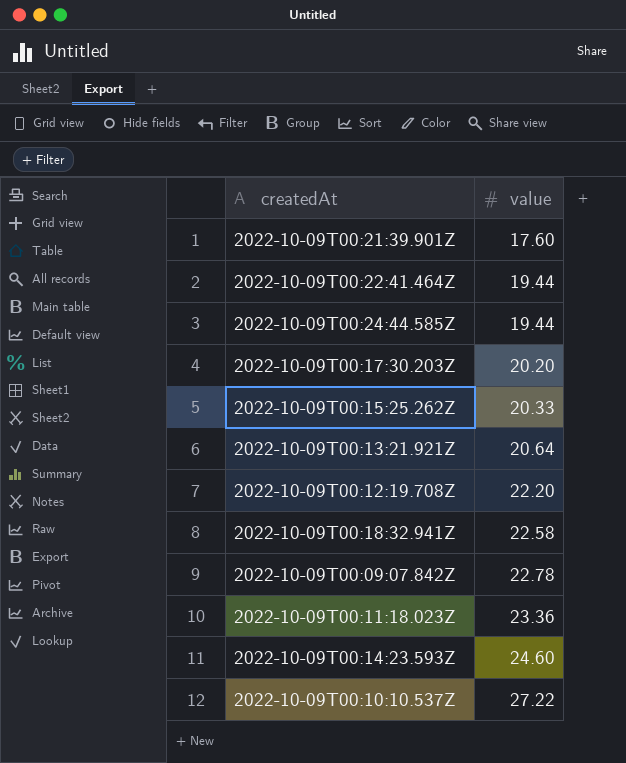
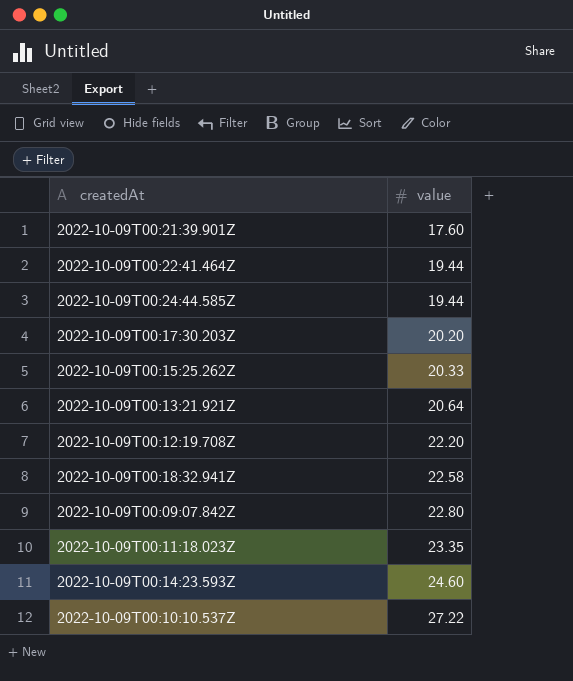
2022-10-09T00:09:07.842Z | value: 22.78 -> 22.80
2022-10-09T00:11:18.023Z | value: 23.36 -> 23.35

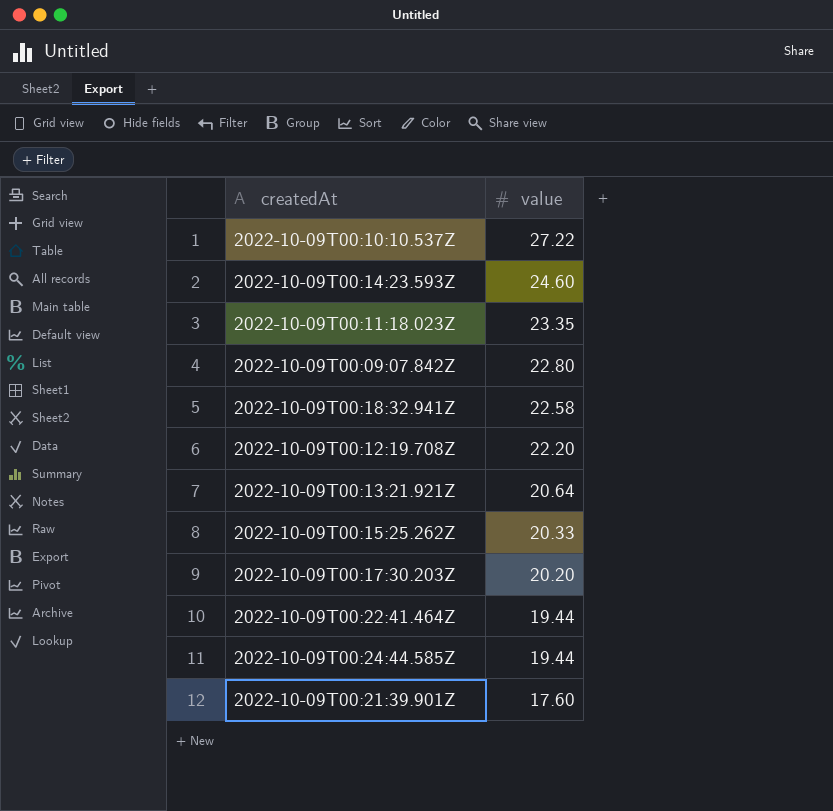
row order: value ascending -> value descending

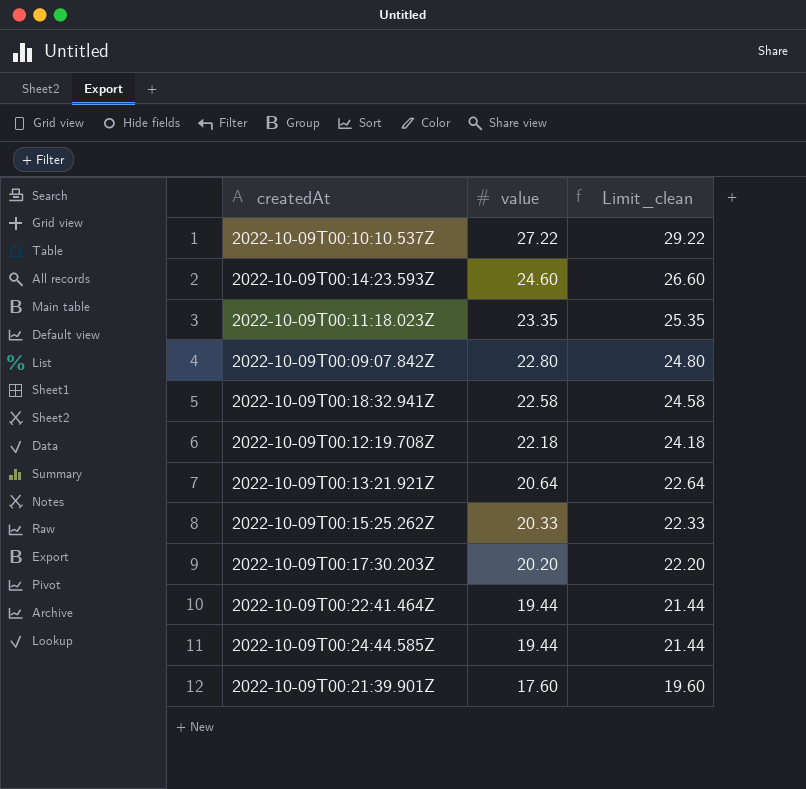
column Limit_clean | formula: none -> [value] + 2
2022-10-09T00:12:19.708Z | value: 22.20 -> 22.18

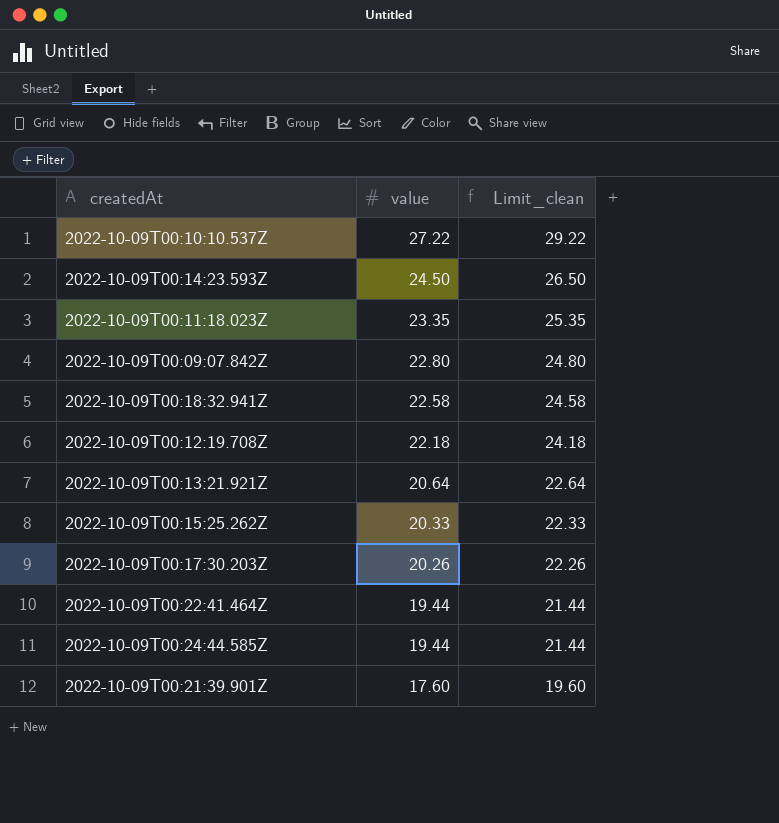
2022-10-09T00:14:23.593Z | value: 24.60 -> 24.50
2022-10-09T00:14:23.593Z | Limit_clean: 26.60 -> 26.50
2022-10-09T00:17:30.203Z | value: 20.20 -> 20.26
2022-10-09T00:17:30.203Z | Limit_clean: 22.20 -> 22.26

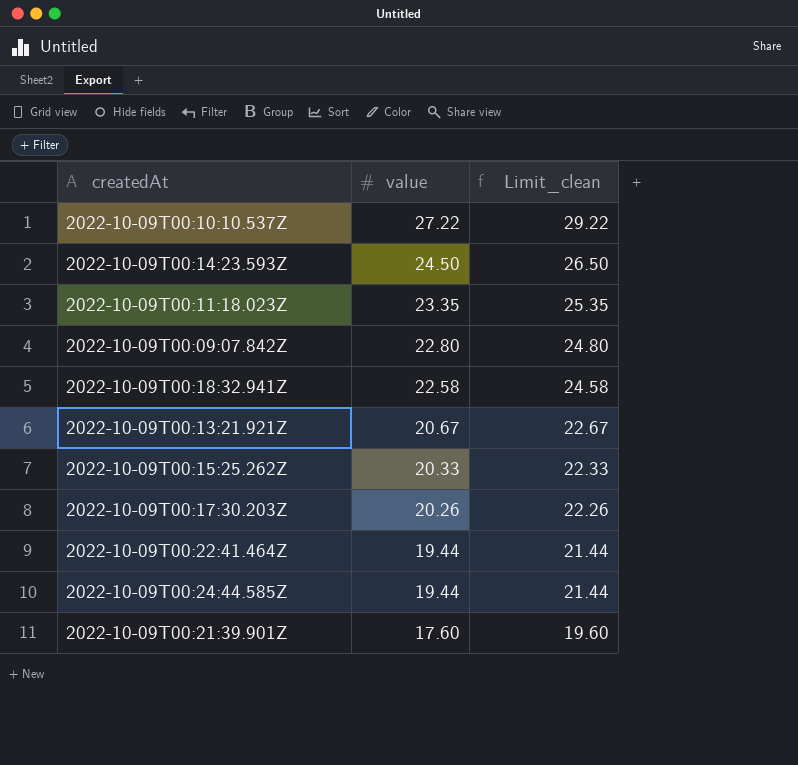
row 2022-10-09T00:12:19.708Z: 22.18 | 24.18 -> none
2022-10-09T00:13:21.921Z | value: 20.64 -> 20.67
2022-10-09T00:13:21.921Z | Limit_clean: 22.64 -> 22.67

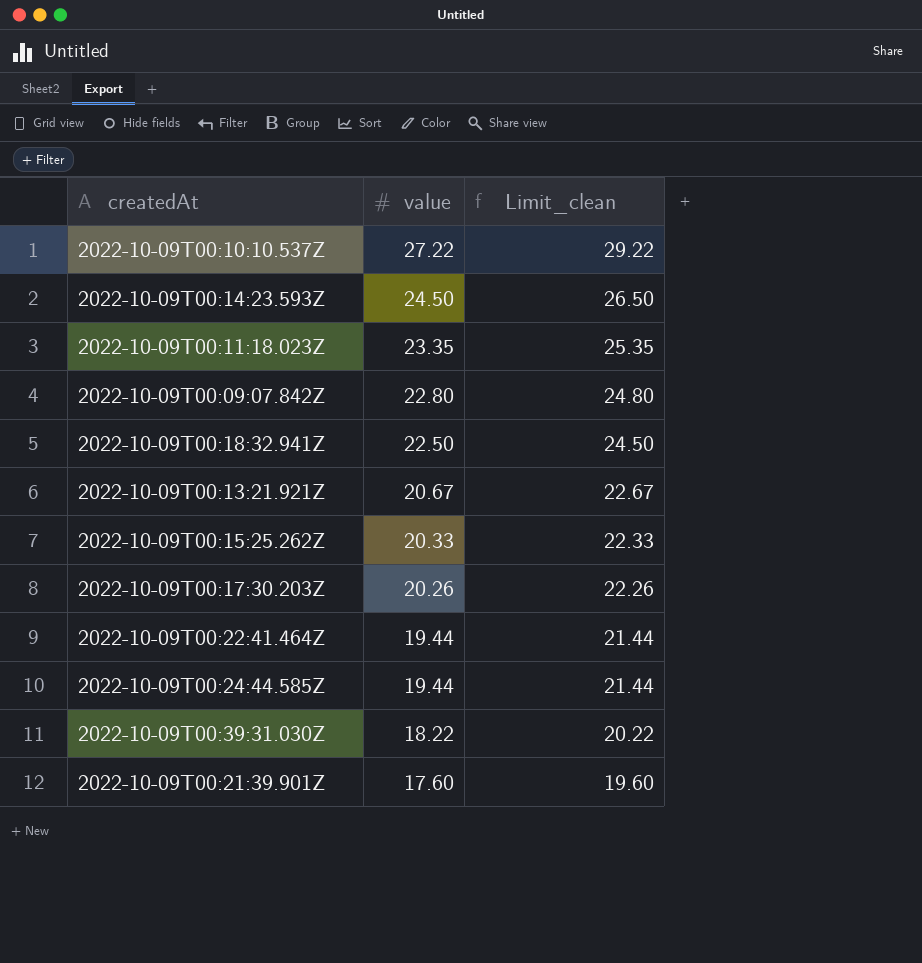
2022-10-09T00:18:32.941Z | value: 22.58 -> 22.50
2022-10-09T00:18:32.941Z | Limit_clean: 24.58 -> 24.50
row 2022-10-09T00:39:31.030Z: none -> 18.22 | 20.22

